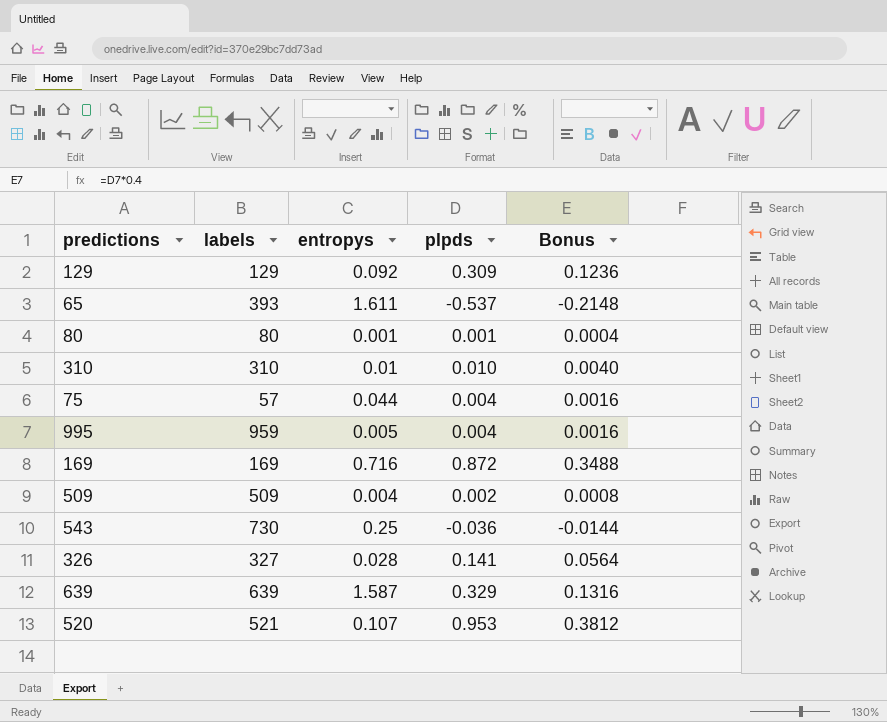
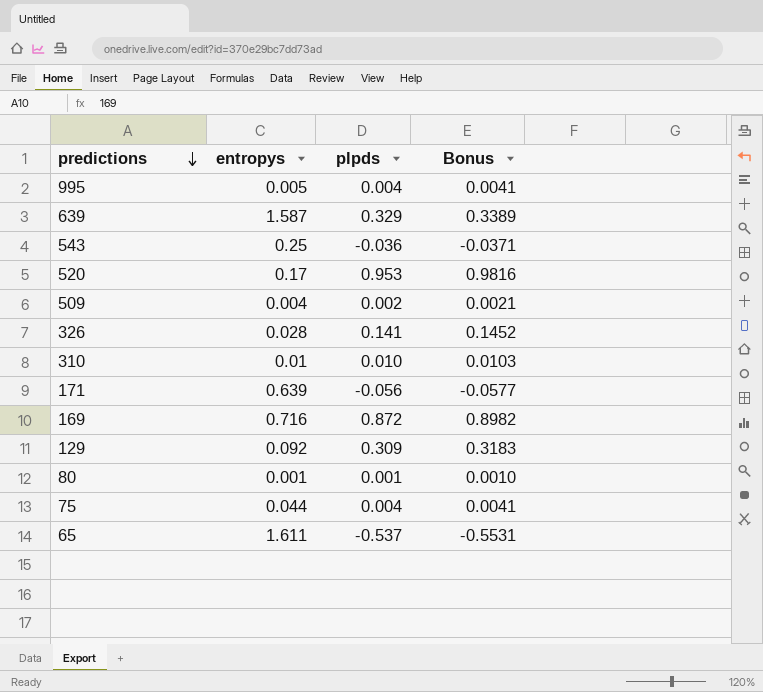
row order: none -> predictions descending
column labels | position: 2 -> none
column Bonus | formula: [plpds] * 0.4 -> [plpds] * 1.03
520 | entropys: 0.107 -> 0.17
row 171: none -> 0.639 | -0.056 | -0.0577

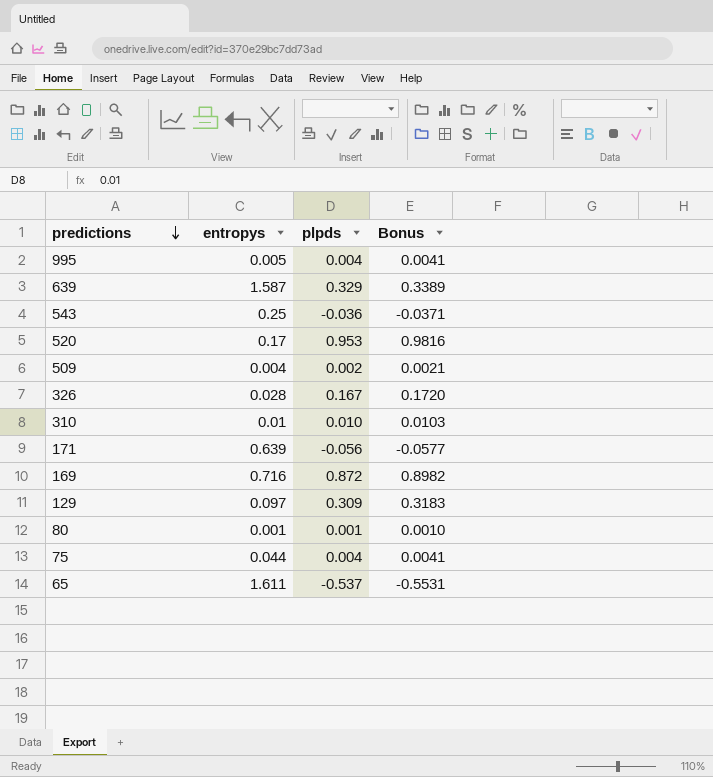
326 | plpds: 0.141 -> 0.167
326 | Bonus: 0.1452 -> 0.1720
129 | entropys: 0.092 -> 0.097

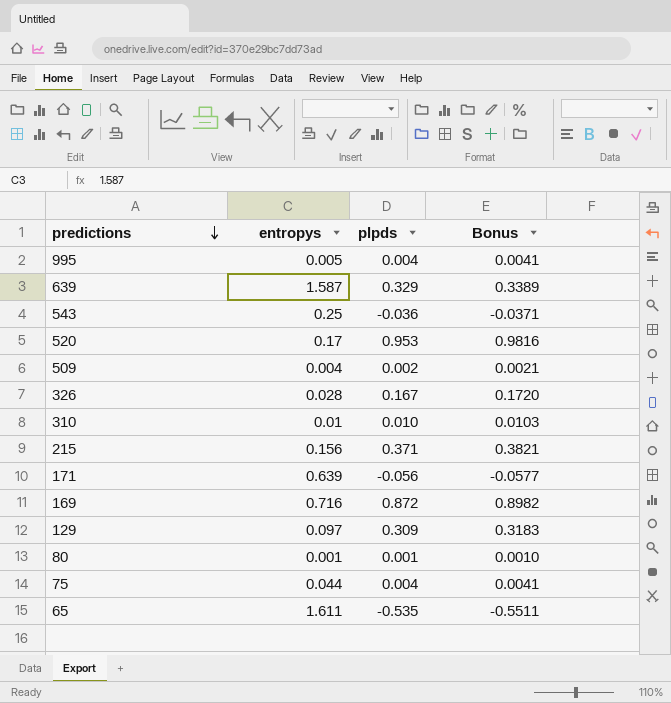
row 215: none -> 0.156 | 0.371 | 0.3821
65 | plpds: -0.537 -> -0.535
65 | Bonus: -0.5531 -> -0.5511

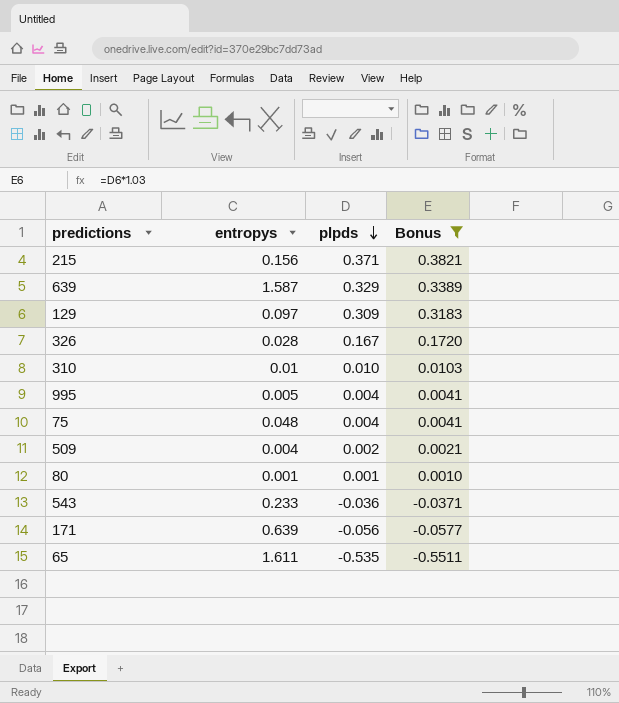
filter: none -> Bonus <= 0.3821
row order: predictions descending -> plpds descending
75 | entropys: 0.044 -> 0.048
543 | entropys: 0.25 -> 0.233

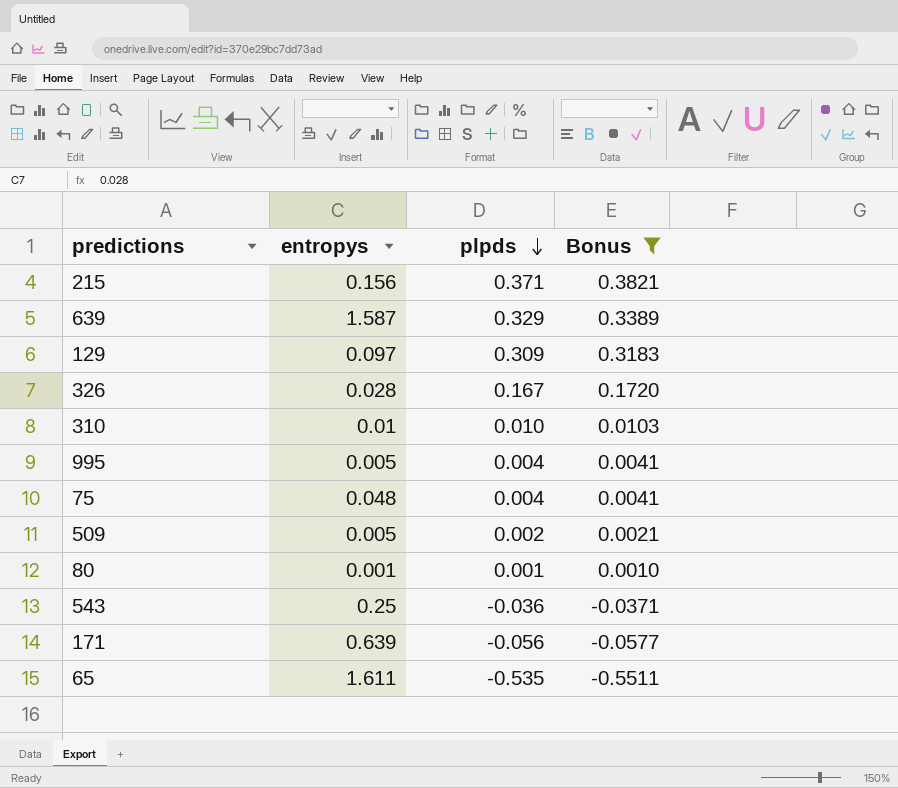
509 | entropys: 0.004 -> 0.005
543 | entropys: 0.233 -> 0.25

